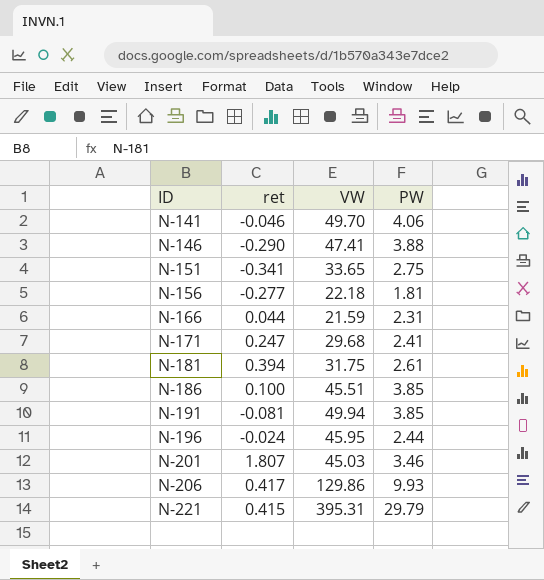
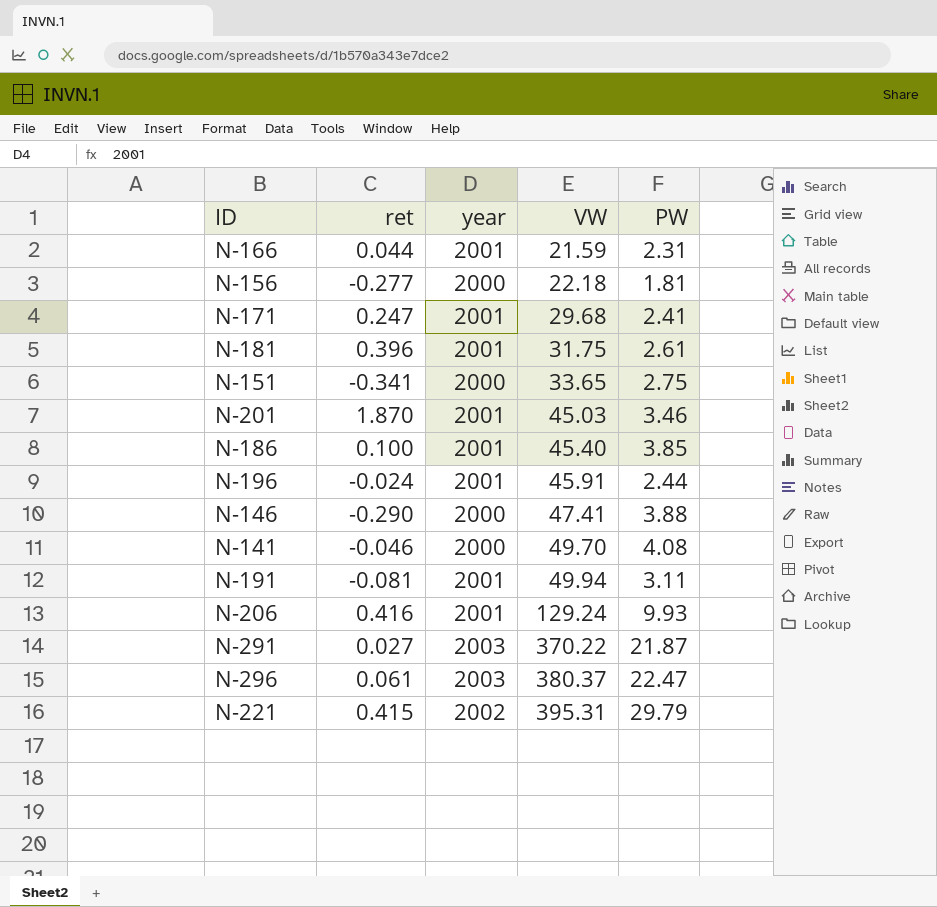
row order: ID ascending -> VW ascending
column year | position: none -> 3
N-181 | ret: 0.394 -> 0.396
N-201 | ret: 1.807 -> 1.870
N-186 | VW: 45.51 -> 45.40
N-196 | VW: 45.95 -> 45.91
N-141 | PW: 4.06 -> 4.08
N-191 | PW: 3.85 -> 3.11
N-206 | ret: 0.417 -> 0.416
N-206 | VW: 129.86 -> 129.24
row N-291: none -> 0.027 | 2003 | 370.22 | 21.87
row N-296: none -> 0.061 | 2003 | 380.37 | 22.47

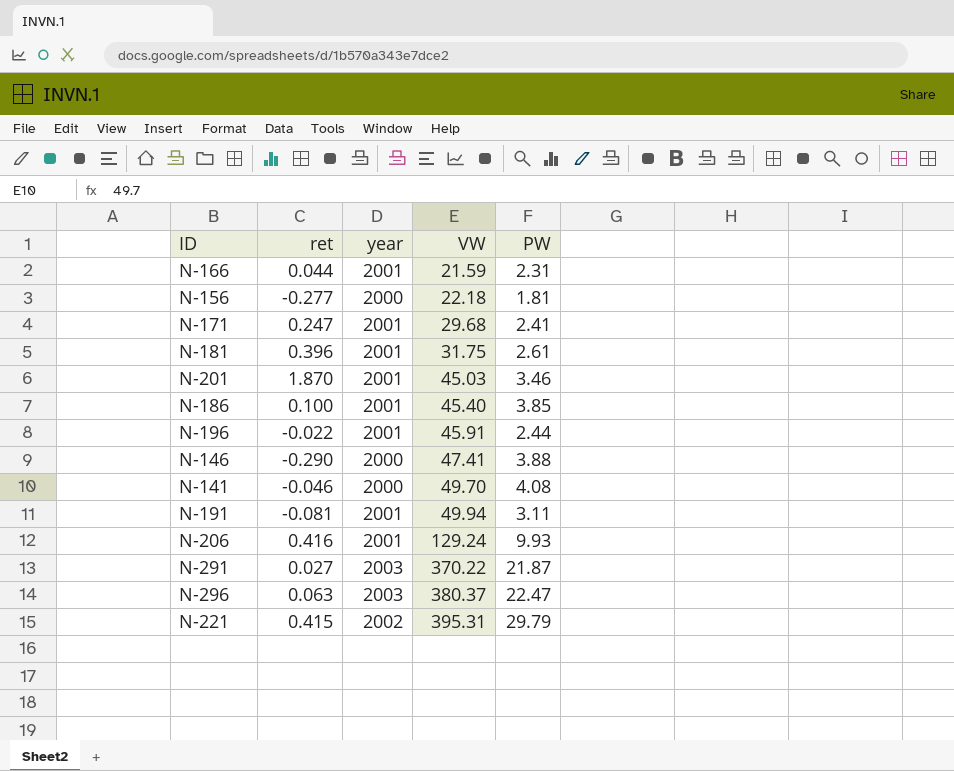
row N-151: -0.341 | 2000 | 33.65 | 2.75 -> none
N-196 | ret: -0.024 -> -0.022
N-296 | ret: 0.061 -> 0.063

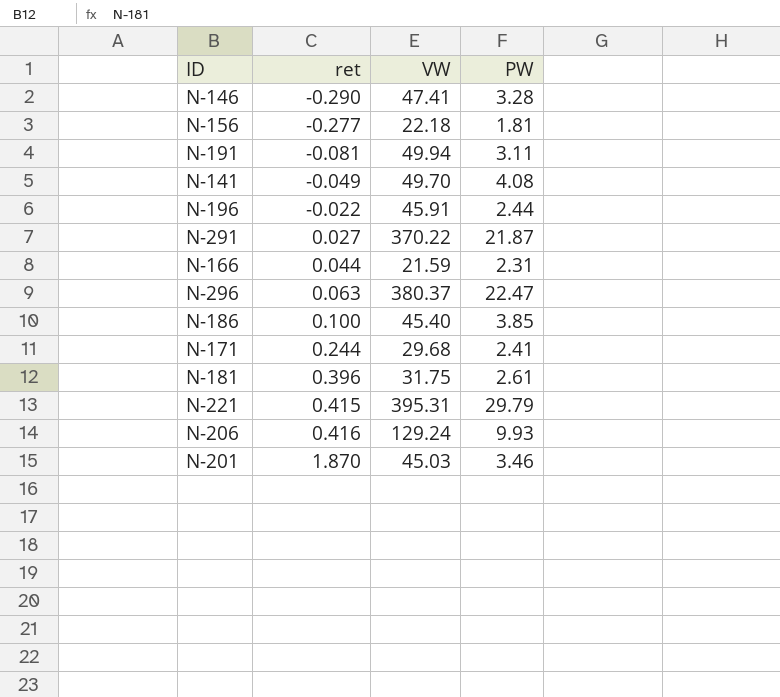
row order: VW ascending -> ret ascending
column year | position: 3 -> none
N-146 | PW: 3.88 -> 3.28
N-141 | ret: -0.046 -> -0.049
N-171 | ret: 0.247 -> 0.244

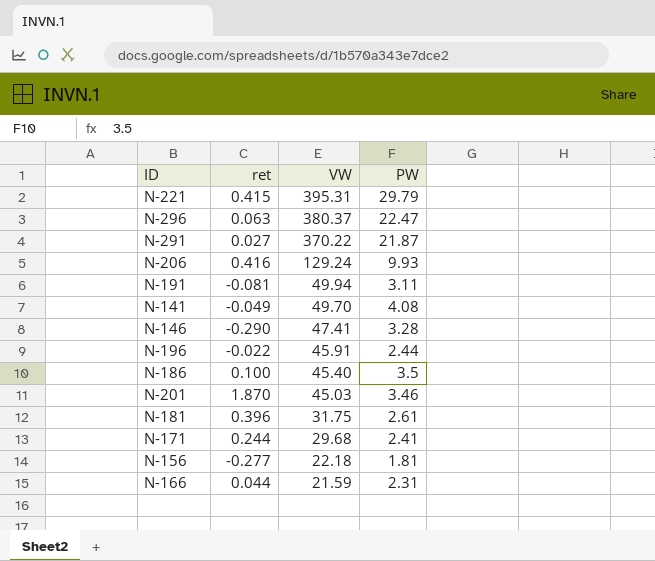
row order: ret ascending -> VW descending
N-186 | PW: 3.85 -> 3.5

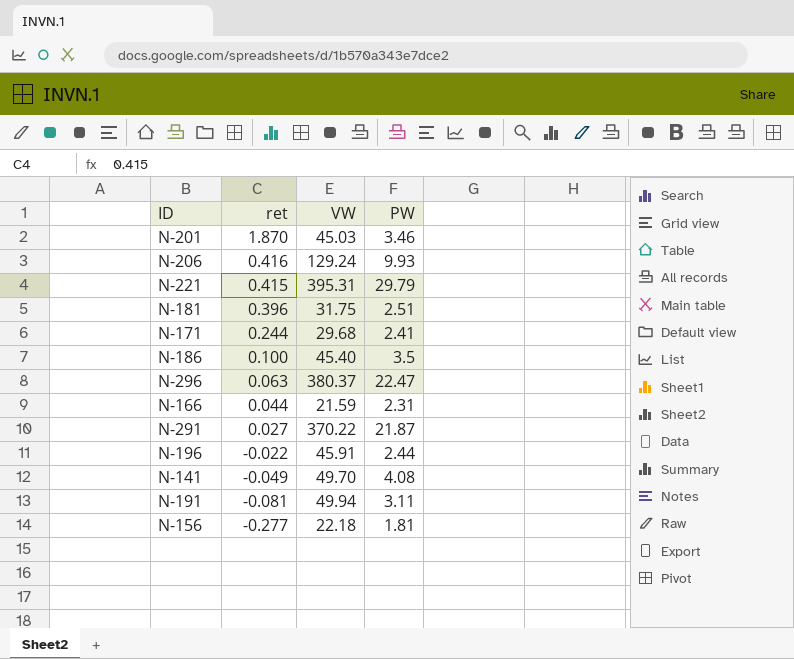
row order: VW descending -> ret descending
row N-146: -0.290 | 47.41 | 3.28 -> none
N-181 | PW: 2.61 -> 2.51

